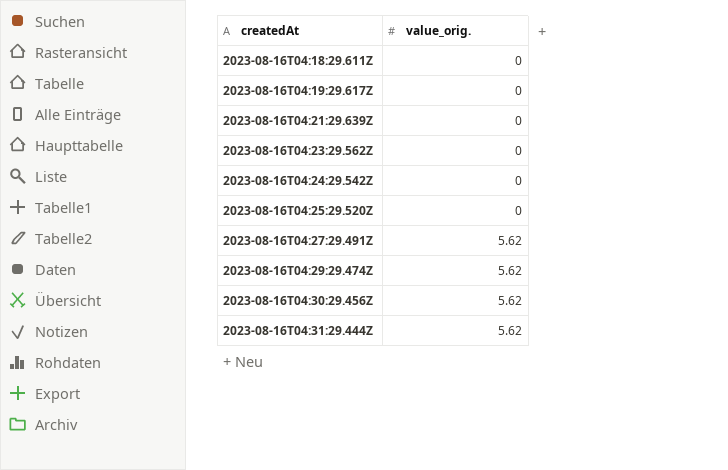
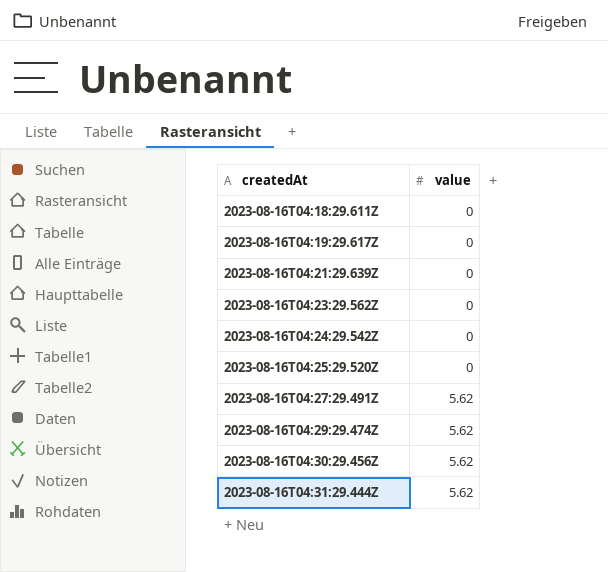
column name: value_orig. -> value

